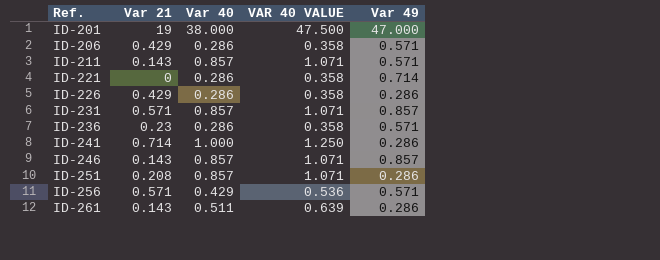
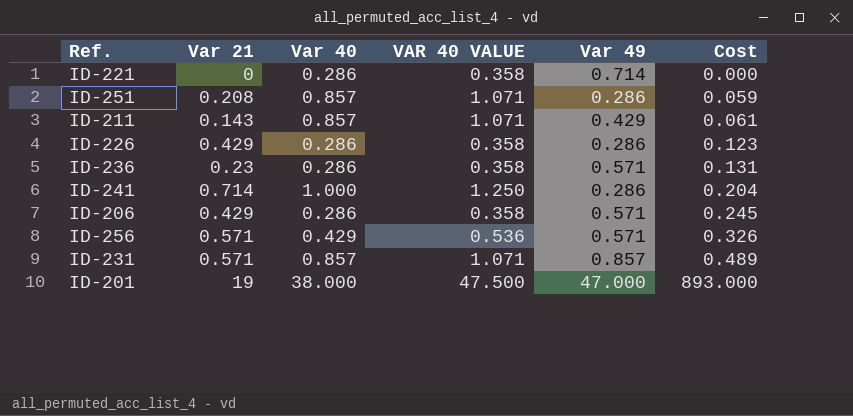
row order: Ref. ascending -> Cost ascending
column Cost | formula: none -> [Var 21] * [Var 49]
row ID-246: 0.143 | 0.857 | 1.071 | 0.857 -> none
row ID-261: 0.143 | 0.511 | 0.639 | 0.286 -> none
ID-211 | Var 49: 0.571 -> 0.429

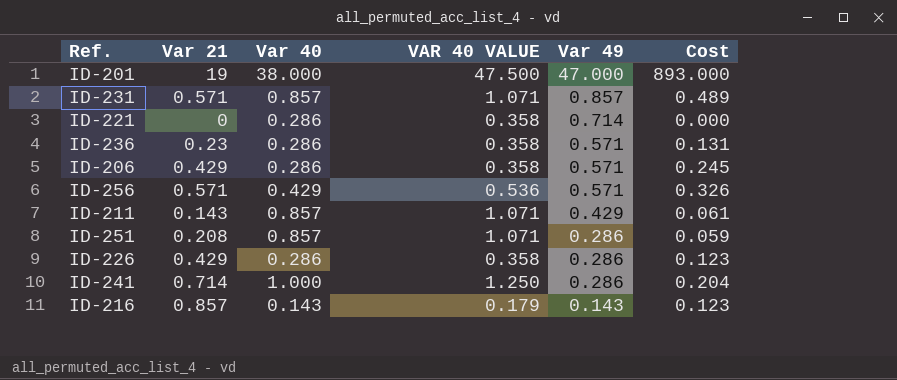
row order: Cost ascending -> Var 49 descending
row ID-216: none -> 0.857 | 0.143 | 0.179 | 0.143 | 0.123

